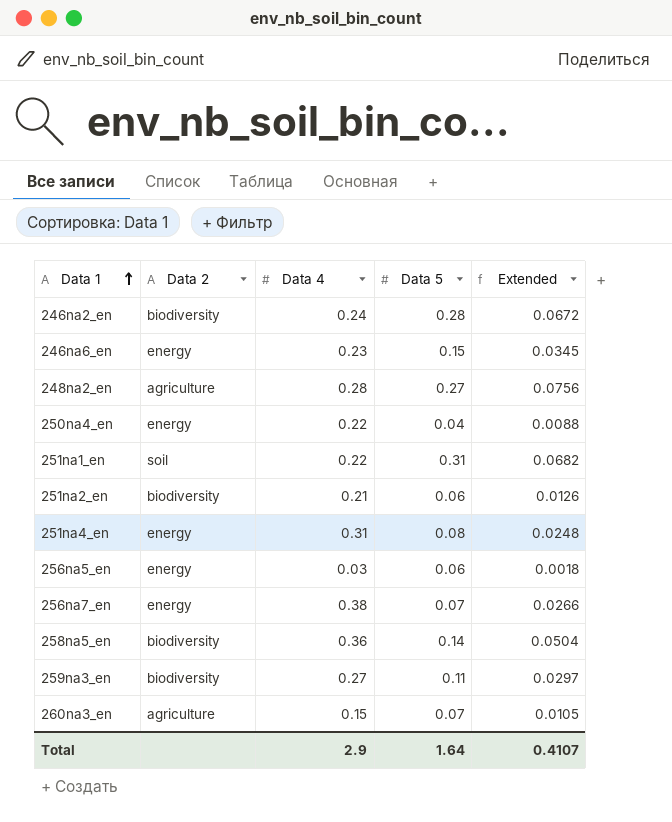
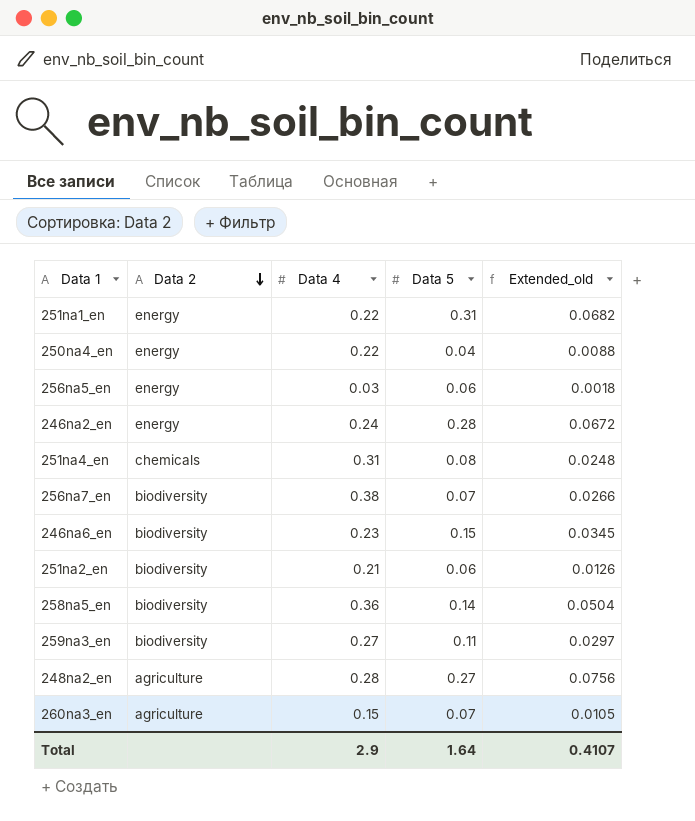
row order: Data 1 ascending -> Data 2 descending
column name: Extended -> Extended_old
251na1_en | Data 2: soil -> energy
246na2_en | Data 2: biodiversity -> energy
251na4_en | Data 2: energy -> chemicals
256na7_en | Data 2: energy -> biodiversity
246na6_en | Data 2: energy -> biodiversity

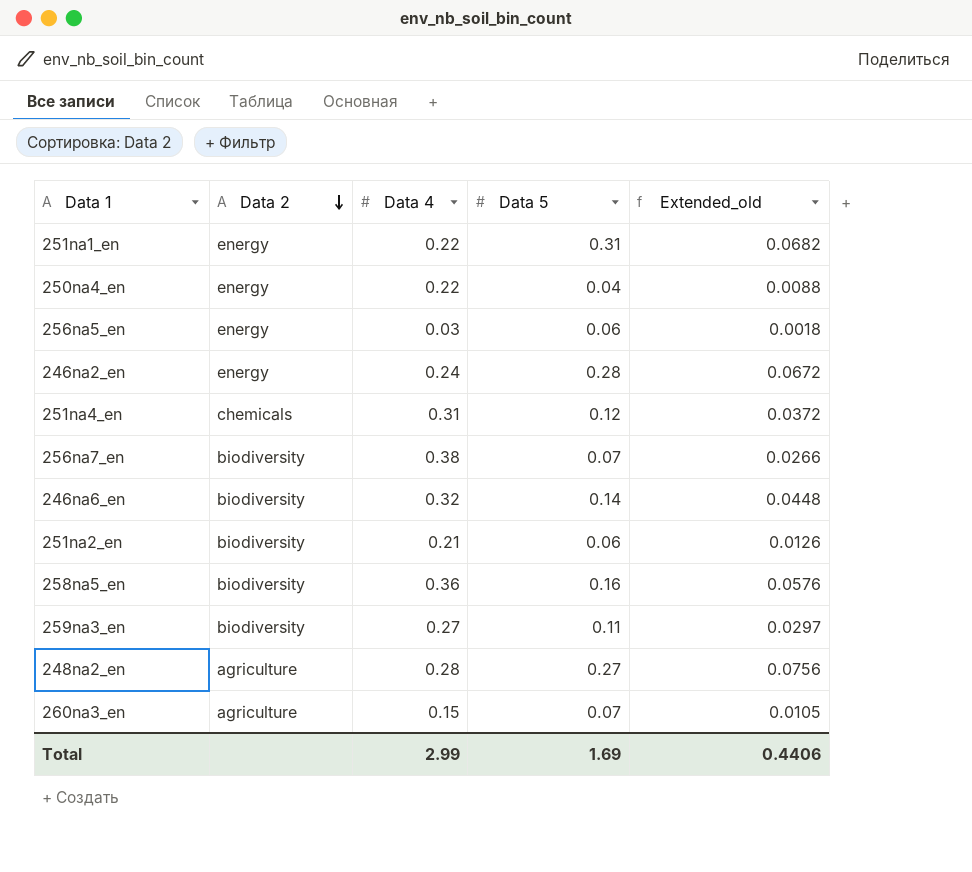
251na4_en | Data 5: 0.08 -> 0.12
251na4_en | Extended_old: 0.0248 -> 0.0372
246na6_en | Data 4: 0.23 -> 0.32
246na6_en | Data 5: 0.15 -> 0.14
246na6_en | Extended_old: 0.0345 -> 0.0448
258na5_en | Data 5: 0.14 -> 0.16
258na5_en | Extended_old: 0.0504 -> 0.0576
Total | Data 4: 2.9 -> 2.99
Total | Data 5: 1.64 -> 1.69
Total | Extended_old: 0.4107 -> 0.4406

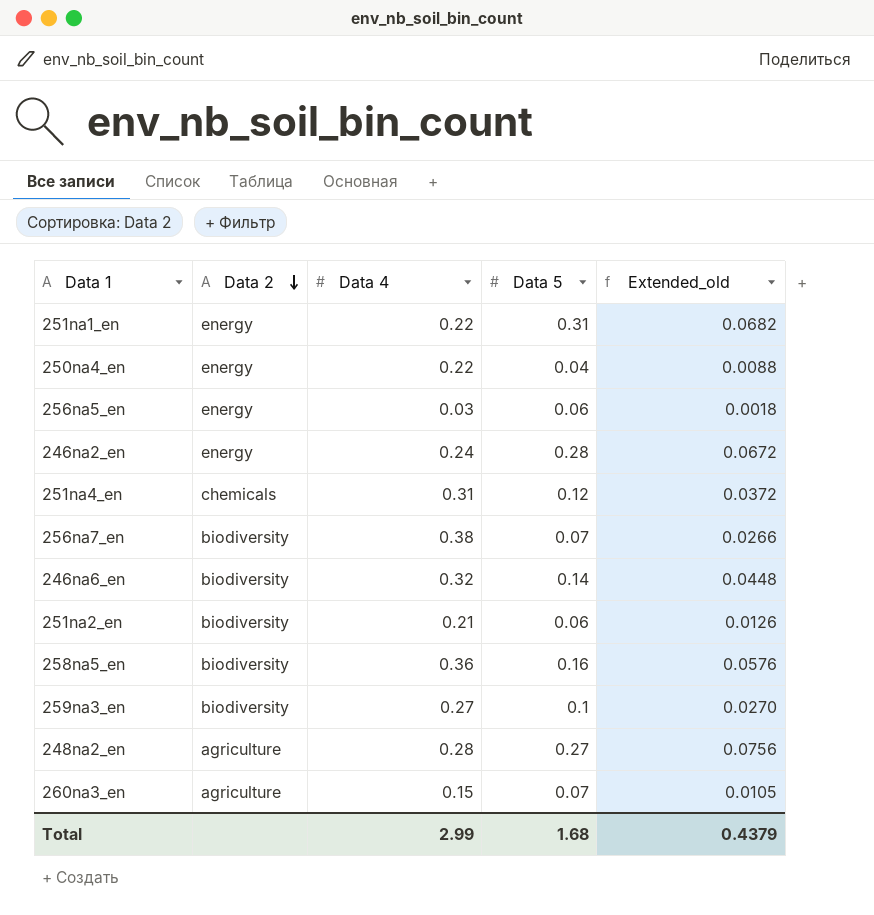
259na3_en | Data 5: 0.11 -> 0.1
259na3_en | Extended_old: 0.0297 -> 0.0270
Total | Data 5: 1.69 -> 1.68
Total | Extended_old: 0.4406 -> 0.4379

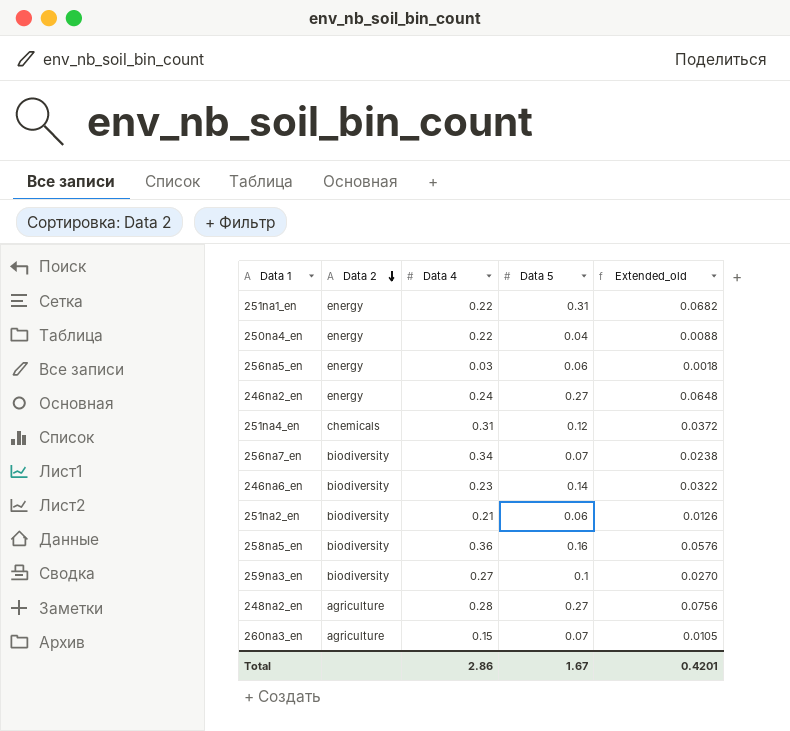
246na2_en | Data 5: 0.28 -> 0.27
246na2_en | Extended_old: 0.0672 -> 0.0648
256na7_en | Data 4: 0.38 -> 0.34
256na7_en | Extended_old: 0.0266 -> 0.0238
246na6_en | Data 4: 0.32 -> 0.23
246na6_en | Extended_old: 0.0448 -> 0.0322
Total | Data 4: 2.99 -> 2.86
Total | Data 5: 1.68 -> 1.67
Total | Extended_old: 0.4379 -> 0.4201

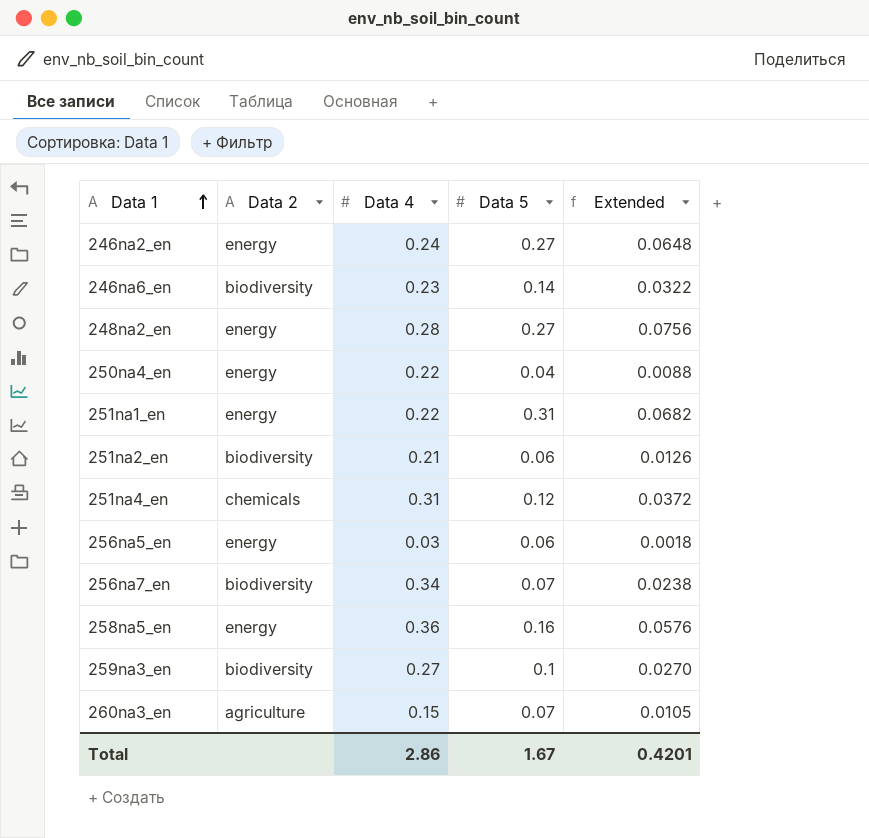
row order: Data 2 descending -> Data 1 ascending
column name: Extended_old -> Extended
248na2_en | Data 2: agriculture -> energy
258na5_en | Data 2: biodiversity -> energy

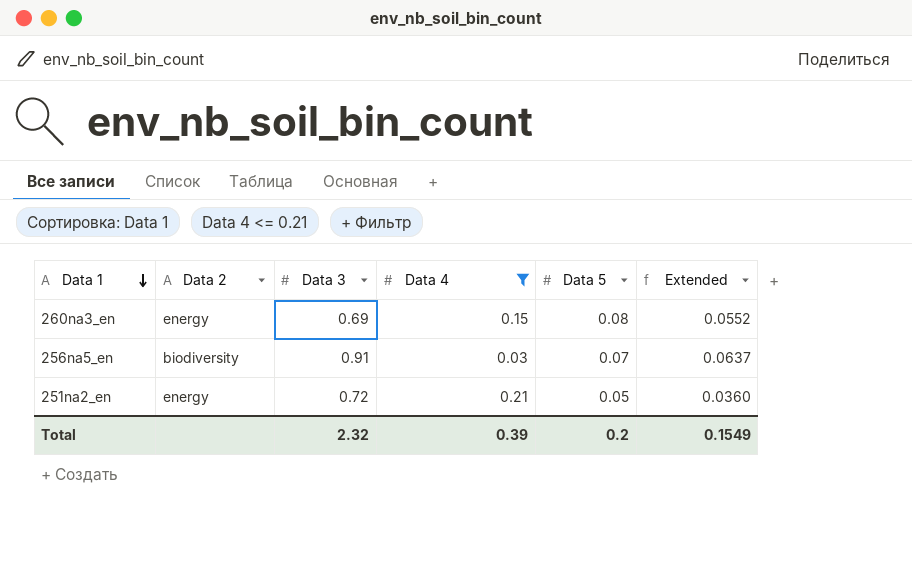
filter: none -> Data 4 <= 0.21
row order: Data 1 ascending -> Data 1 descending
column Data 3 | position: none -> 3
column Extended | formula: [Data 4] * [Data 5] -> [Data 3] * [Data 5]
260na3_en | Data 2: agriculture -> energy
260na3_en | Data 5: 0.07 -> 0.08
256na5_en | Data 2: energy -> biodiversity
256na5_en | Data 5: 0.06 -> 0.07
251na2_en | Data 2: biodiversity -> energy
251na2_en | Data 5: 0.06 -> 0.05
Total | Data 4: 2.86 -> 0.39
Total | Data 5: 1.67 -> 0.2
Total | Extended: 0.4201 -> 0.1549

